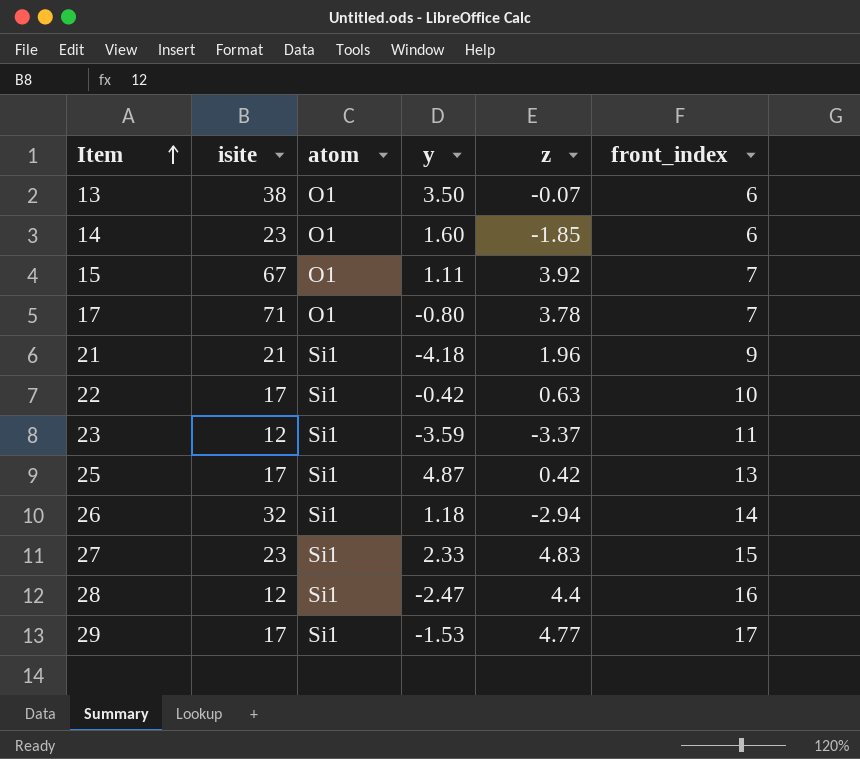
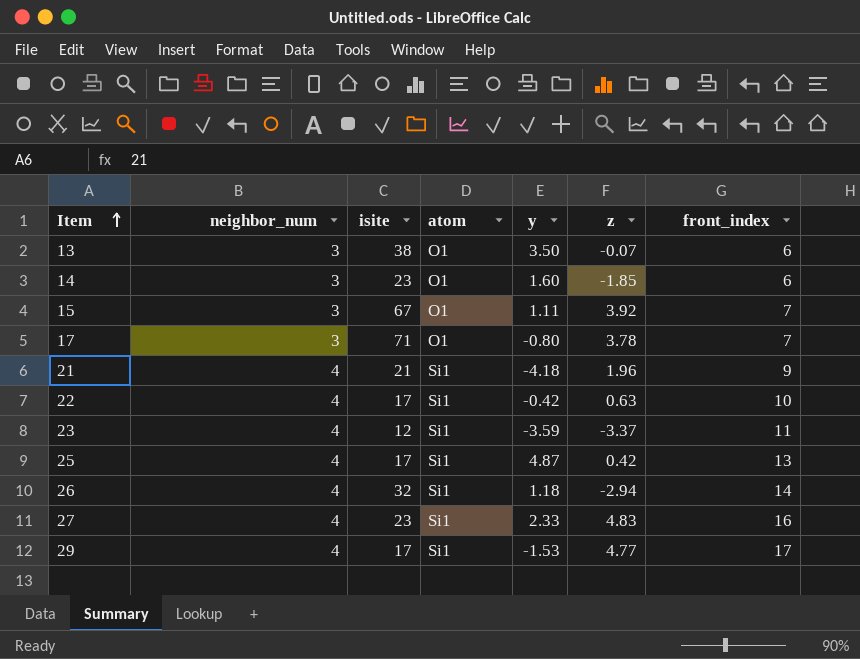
column neighbor_num | position: none -> 2
row 28: 12 | Si1 | -2.47 | 4.4 | 16 -> none
27 | front_index: 15 -> 16

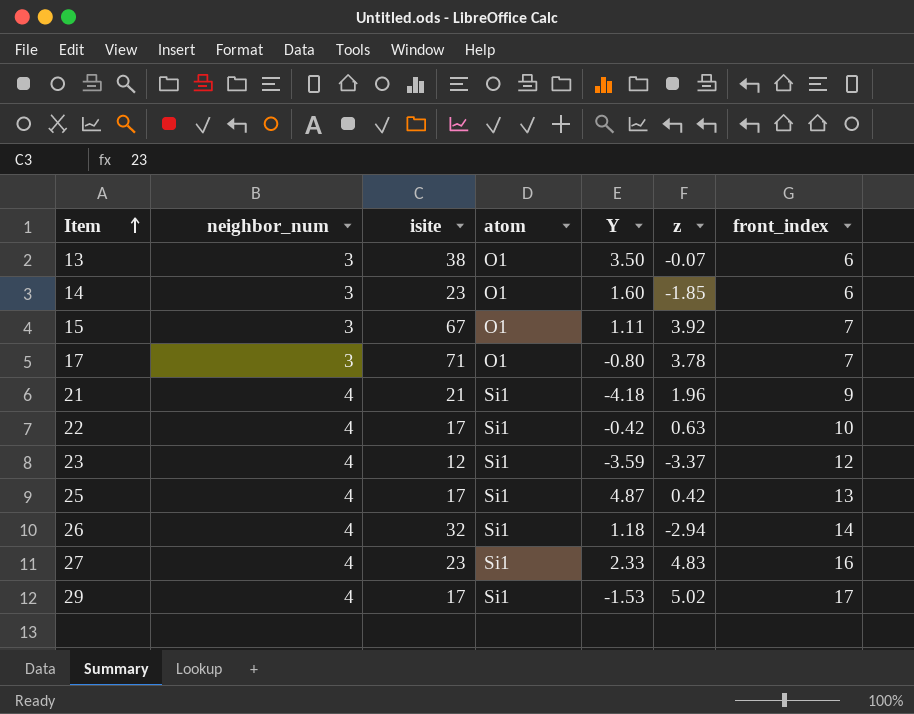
column name: y -> Y
23 | front_index: 11 -> 12
29 | z: 4.77 -> 5.02

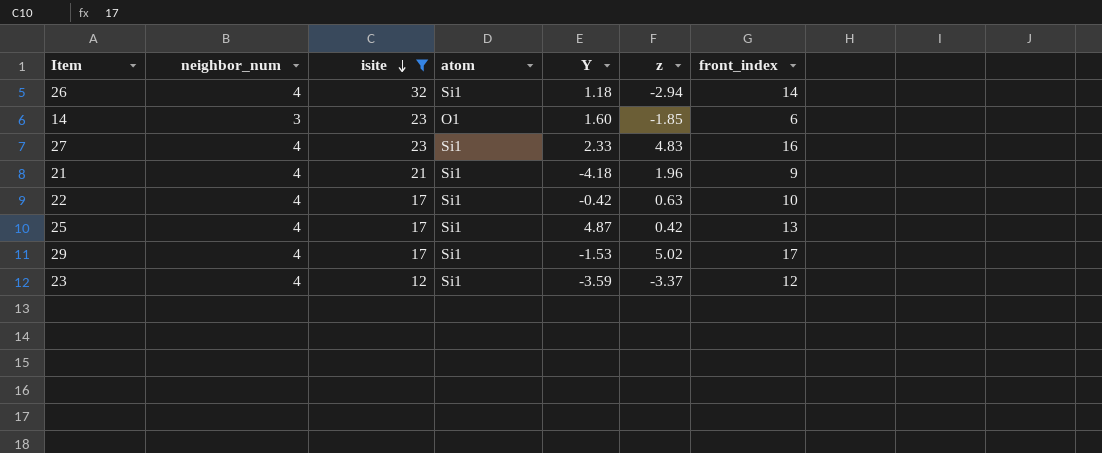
filter: none -> isite <= 32
row order: Item ascending -> isite descending

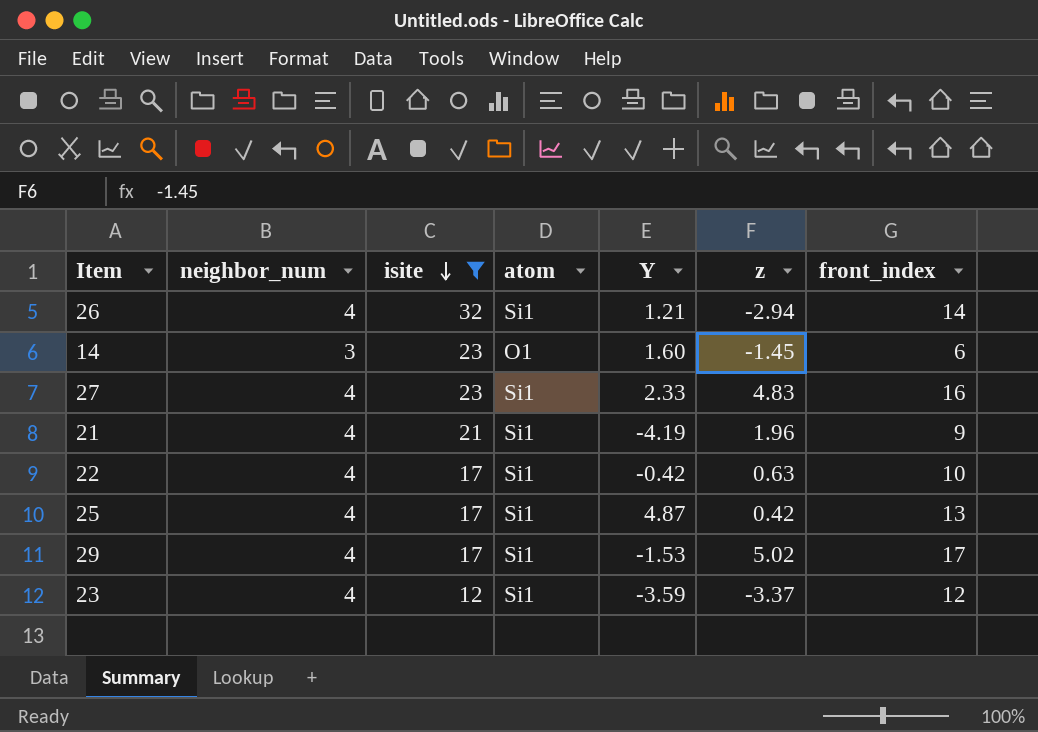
26 | Y: 1.18 -> 1.21
14 | z: -1.85 -> -1.45
21 | Y: -4.18 -> -4.19

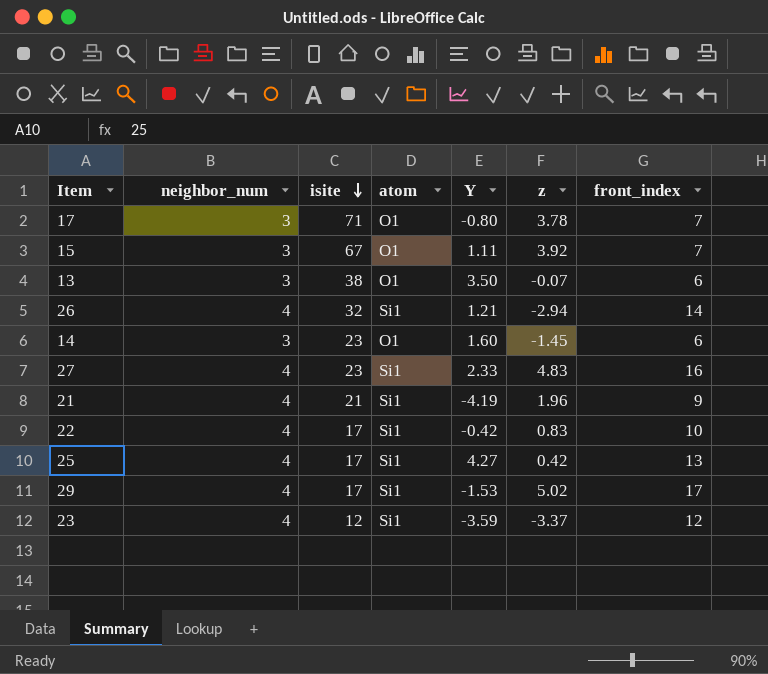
filter: isite <= 32 -> none
22 | z: 0.63 -> 0.83
25 | Y: 4.87 -> 4.27

